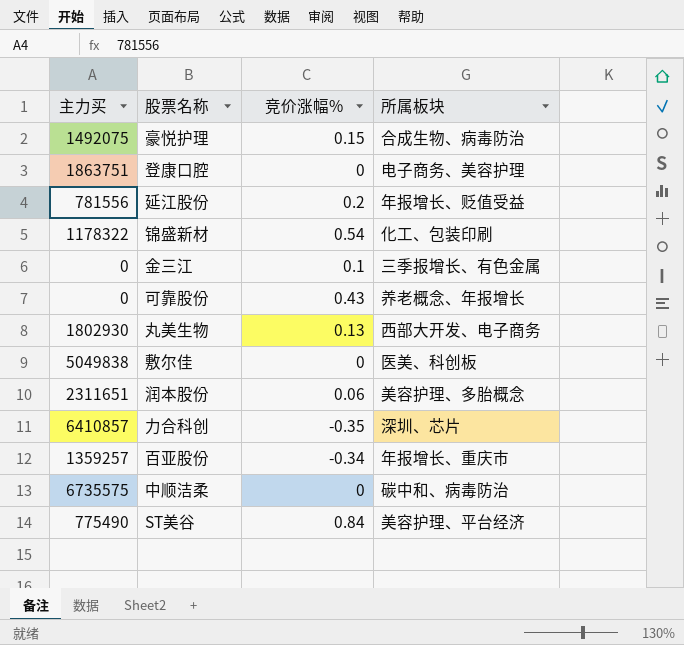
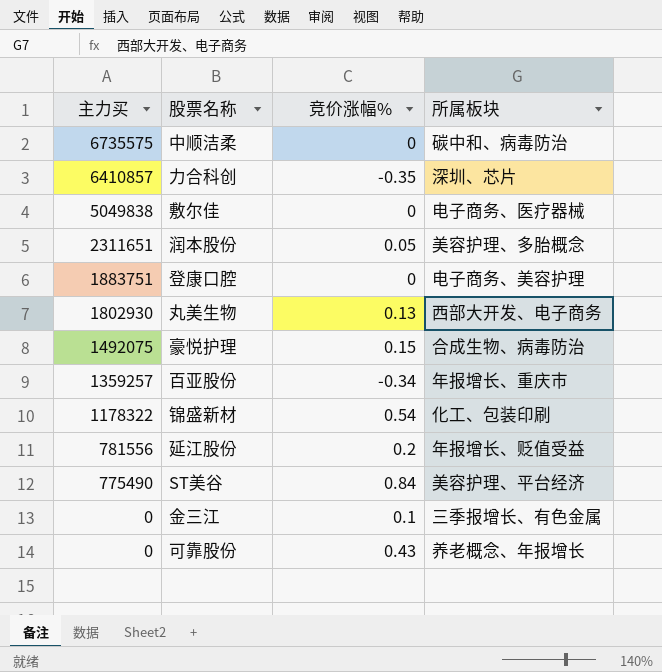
row order: none -> 主力买 descending
敷尔佳 | 所属板块: 医美、科创板 -> 电子商务、医疗器械
润本股份 | 竞价涨幅%: 0.06 -> 0.05
登康口腔 | 主力买: 1863751 -> 1883751

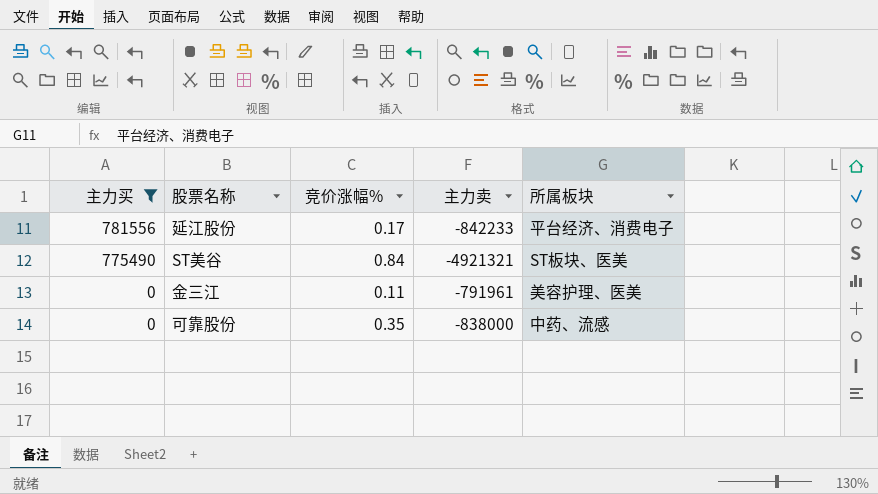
filter: none -> 主力买 <= 781556
column 主力卖 | position: none -> 4
延江股份 | 竞价涨幅%: 0.2 -> 0.17
延江股份 | 所属板块: 年报增长、贬值受益 -> 平台经济、消费电子
ST美谷 | 所属板块: 美容护理、平台经济 -> ST板块、医美
金三江 | 竞价涨幅%: 0.1 -> 0.11
金三江 | 所属板块: 三季报增长、有色金属 -> 美容护理、医美
可靠股份 | 竞价涨幅%: 0.43 -> 0.35
可靠股份 | 所属板块: 养老概念、年报增长 -> 中药、流感

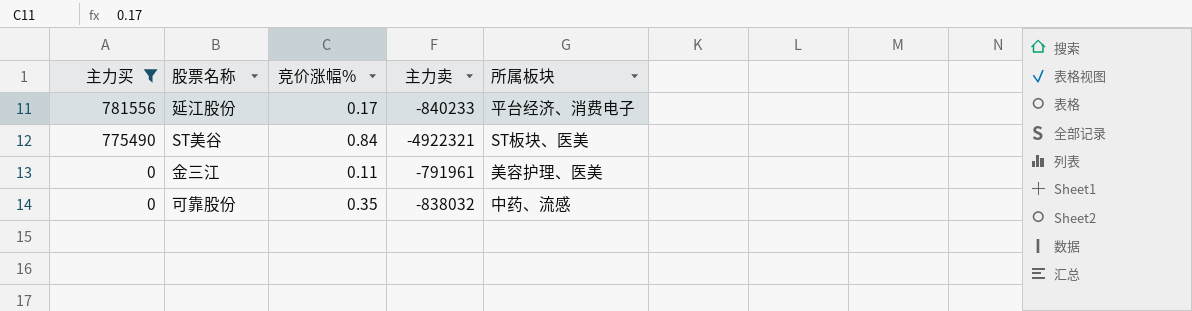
延江股份 | 主力卖: -842233 -> -840233
ST美谷 | 主力卖: -4921321 -> -4922321
可靠股份 | 主力卖: -838000 -> -838032

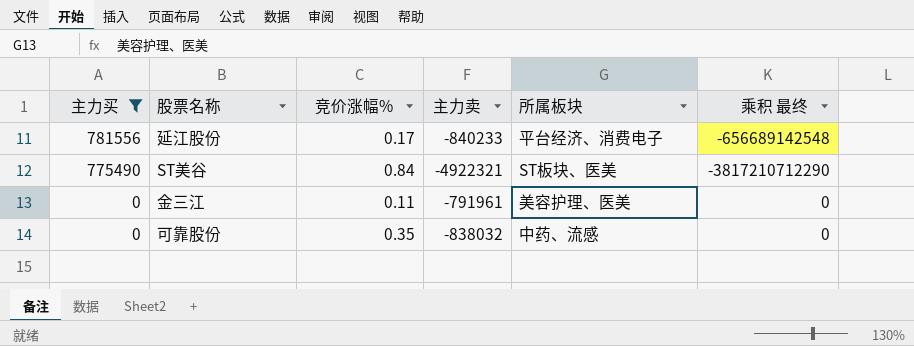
column 乘积 最终 | formula: none -> [主力买] * [主力卖]

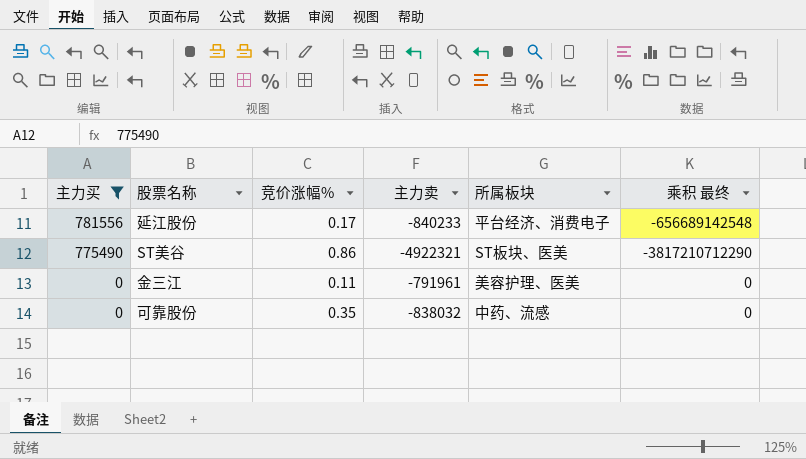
ST美谷 | 竞价涨幅%: 0.84 -> 0.86

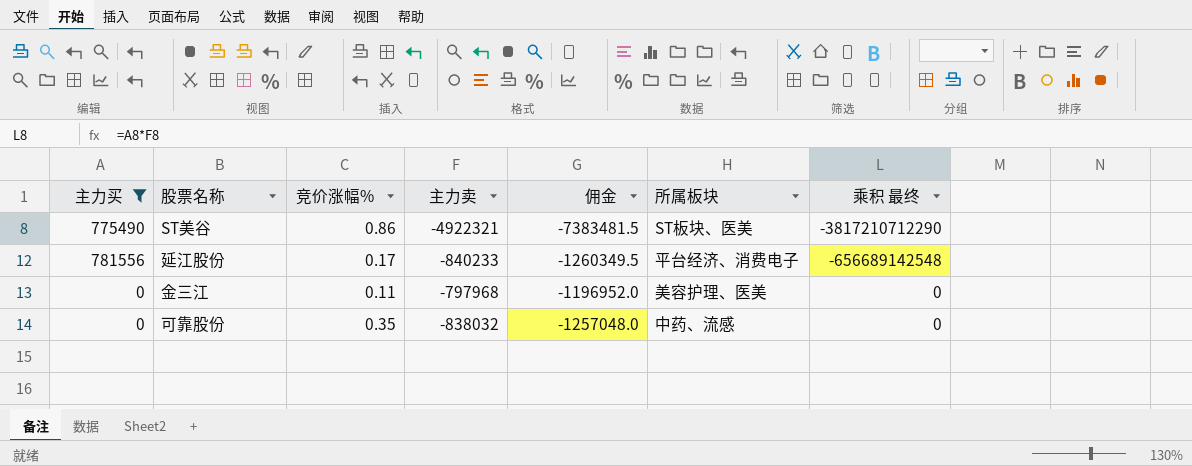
row order: 主力买 descending -> 乘积 最终 ascending
column 佣金 | formula: none -> [主力卖] * 1.5
金三江 | 主力卖: -791961 -> -797968

